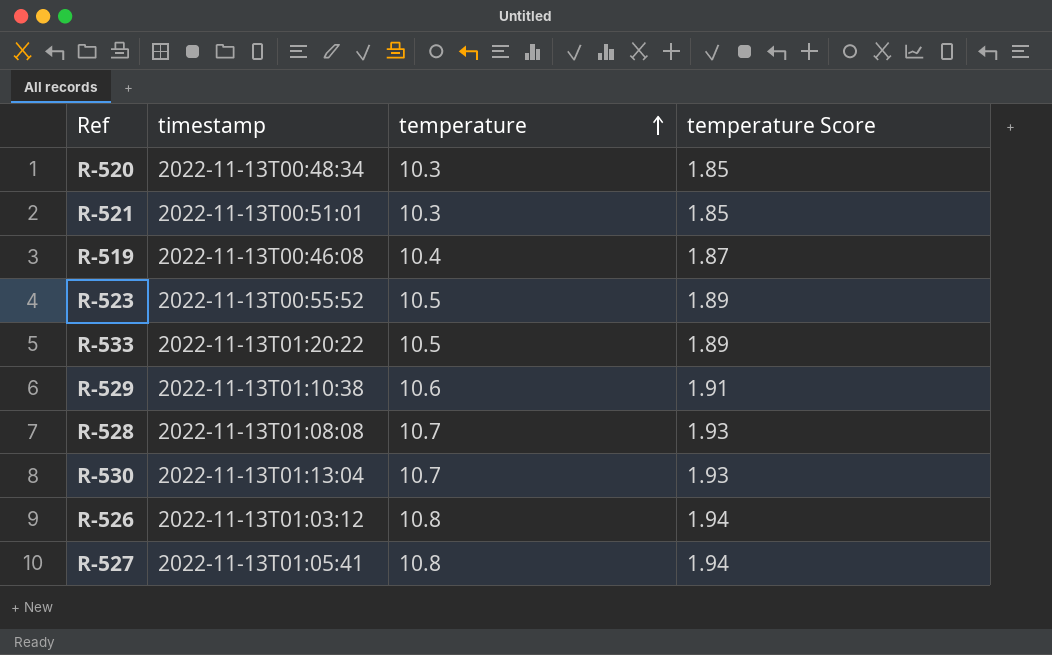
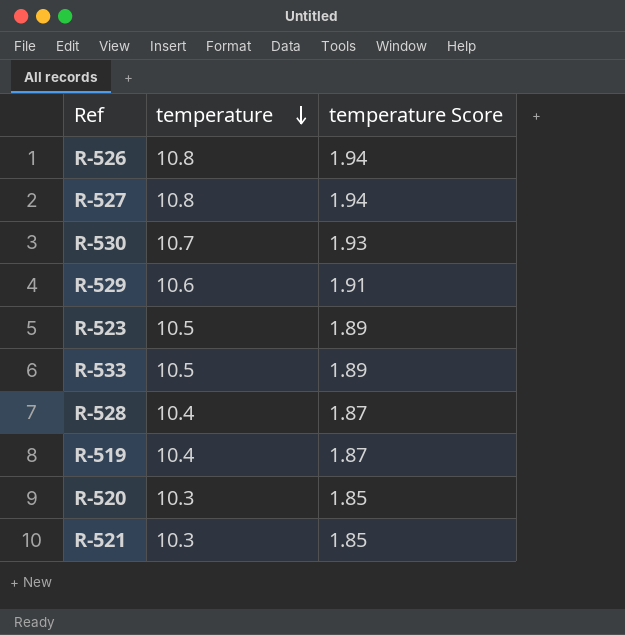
row order: temperature ascending -> temperature descending
column timestamp | position: 2 -> none
R-528 | temperature: 10.7 -> 10.4
R-528 | temperature Score: 1.93 -> 1.87

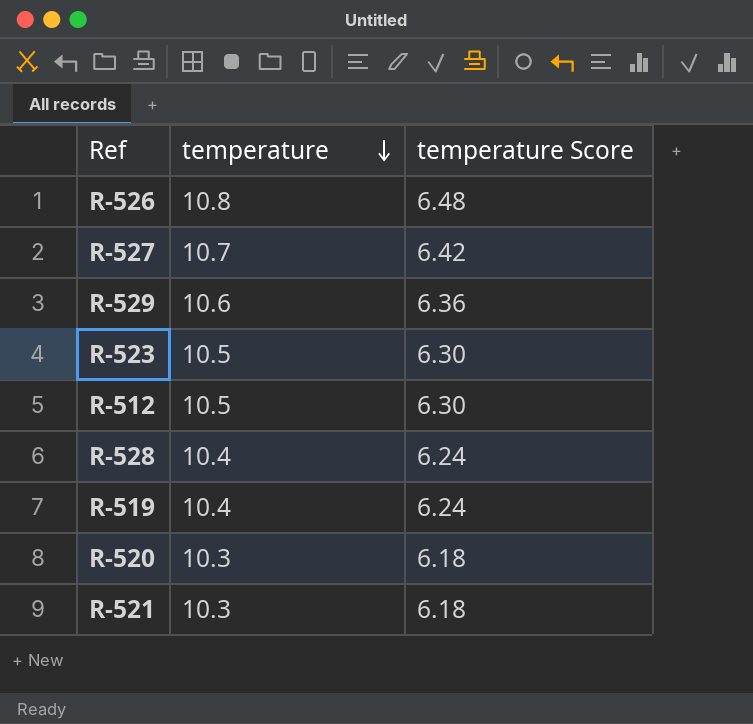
column temperature Score | formula: [temperature] * 0.18 -> [temperature] * 0.6
row R-530: 10.7 | 1.93 -> none
row R-533: 10.5 | 1.89 -> none
R-527 | temperature: 10.8 -> 10.7
row R-512: none -> 10.5 | 6.30

